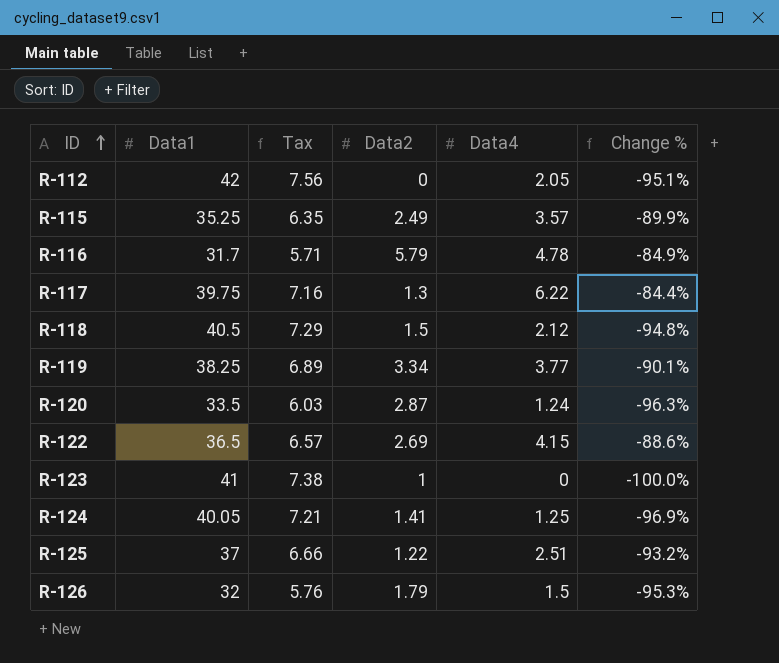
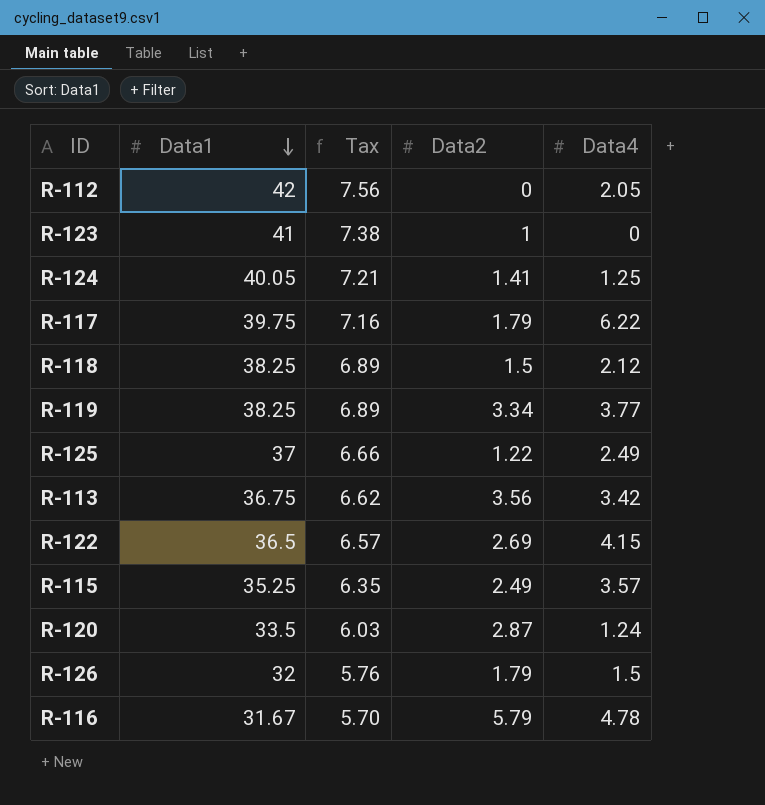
row order: ID ascending -> Data1 descending
column Change % | formula: ([Data4] - [Data1]) / [Data1] -> none
R-117 | Data2: 1.3 -> 1.79
R-118 | Data1: 40.5 -> 38.25
R-118 | Tax: 7.29 -> 6.89
R-125 | Data4: 2.51 -> 2.49
row R-113: none -> 36.75 | 6.62 | 3.56 | 3.42
R-116 | Data1: 31.7 -> 31.67
R-116 | Tax: 5.71 -> 5.70

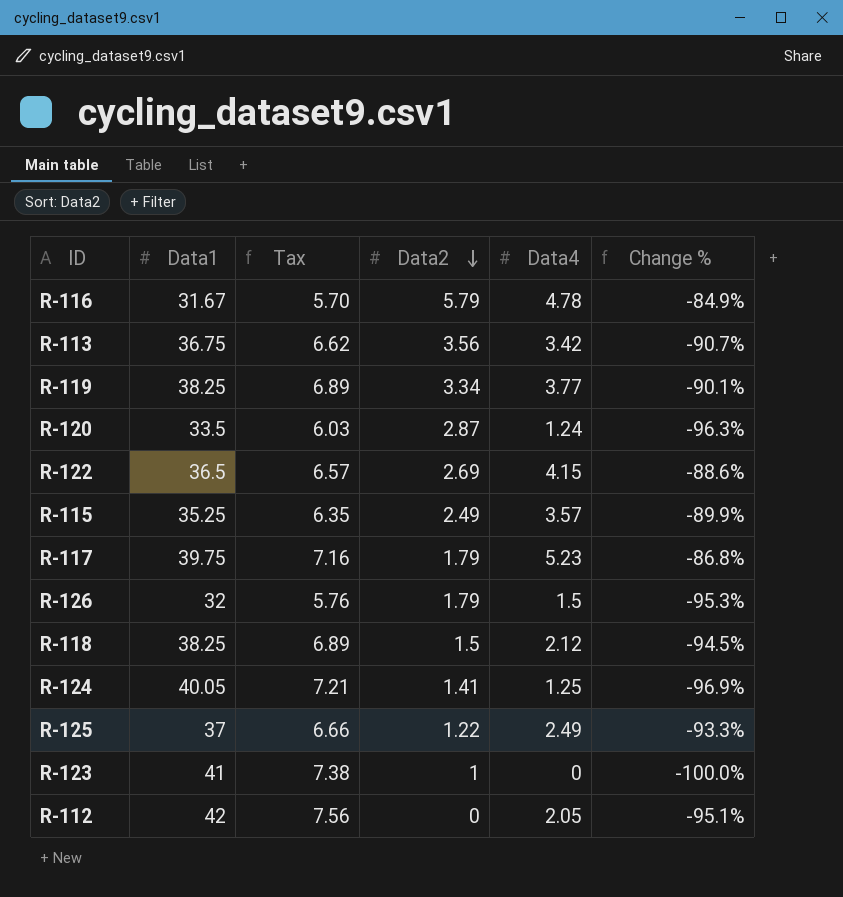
row order: Data1 descending -> Data2 descending
column Change % | formula: none -> ([Data4] - [Data1]) / [Data1]
R-117 | Data4: 6.22 -> 5.23

